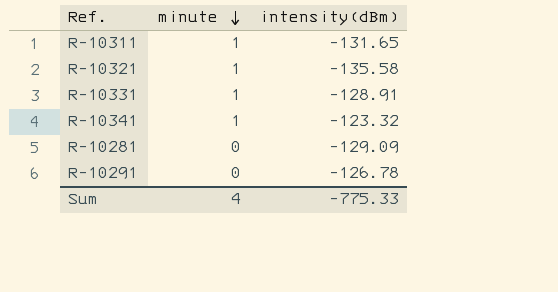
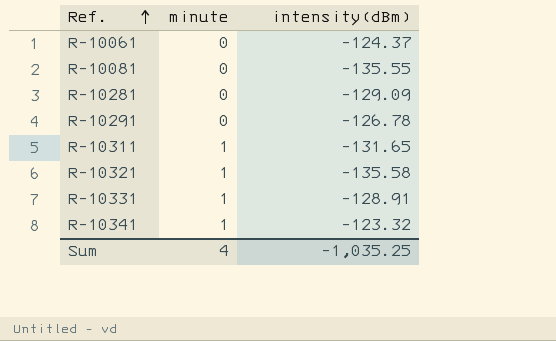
row order: minute descending -> Ref. ascending
row R-10061: none -> 0 | -124.37
row R-10081: none -> 0 | -135.55
Sum | intensity(dBm): -775.33 -> -1,035.25

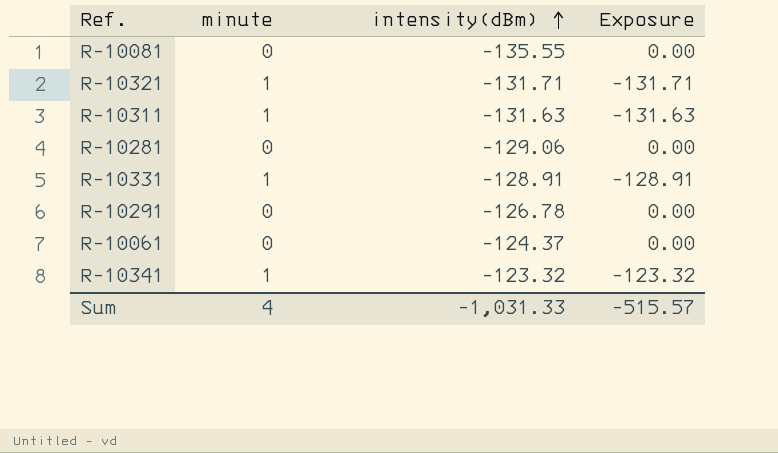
row order: Ref. ascending -> intensity(dBm) ascending
column Exposure | formula: none -> [minute] * [intensity(dBm)]
R-10321 | intensity(dBm): -135.58 -> -131.71
R-10311 | intensity(dBm): -131.65 -> -131.63
R-10281 | intensity(dBm): -129.09 -> -129.06
Sum | intensity(dBm): -1,035.25 -> -1,031.33

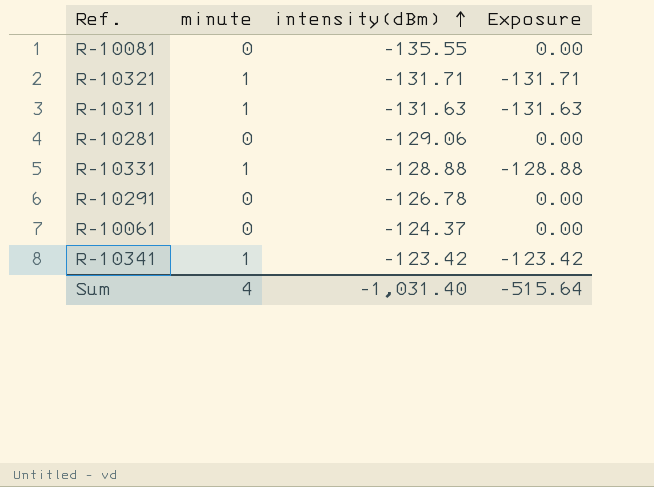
R-10331 | intensity(dBm): -128.91 -> -128.88
R-10331 | Exposure: -128.91 -> -128.88
R-10341 | intensity(dBm): -123.32 -> -123.42
R-10341 | Exposure: -123.32 -> -123.42
Sum | intensity(dBm): -1,031.33 -> -1,031.40
Sum | Exposure: -515.57 -> -515.64

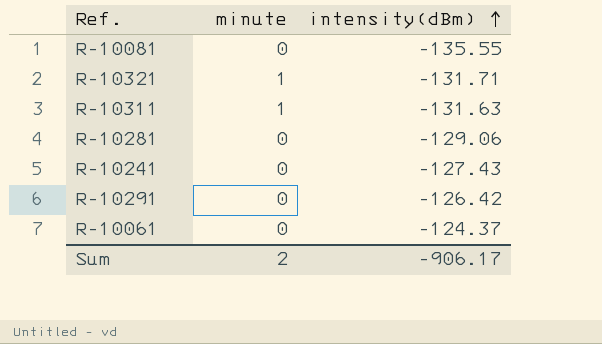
column Exposure | formula: [minute] * [intensity(dBm)] -> none
row R-10331: 1 | -128.88 | -128.88 -> none
row R-10341: 1 | -123.42 | -123.42 -> none
row R-10241: none -> 0 | -127.43
R-10291 | intensity(dBm): -126.78 -> -126.42
Sum | minute: 4 -> 2
Sum | intensity(dBm): -1,031.40 -> -906.17

